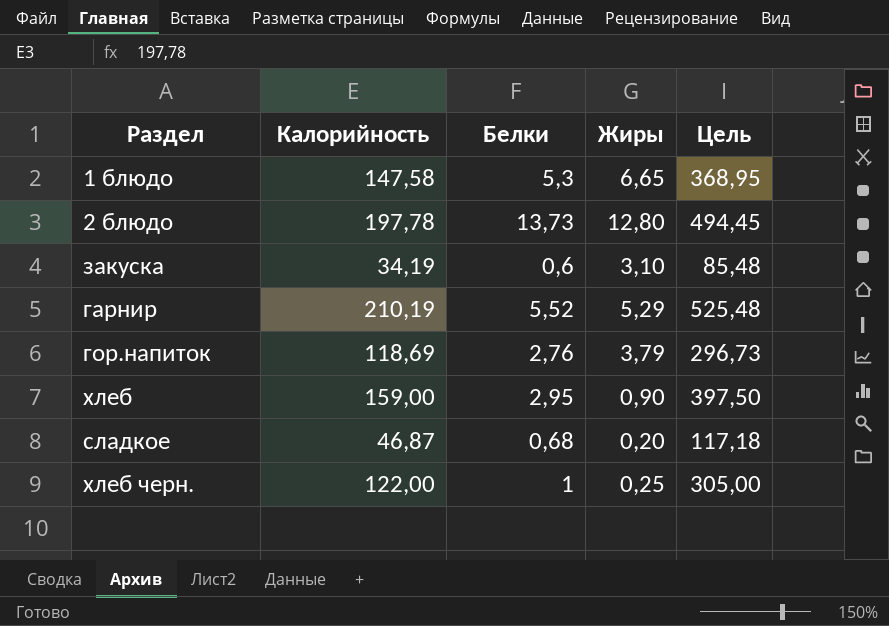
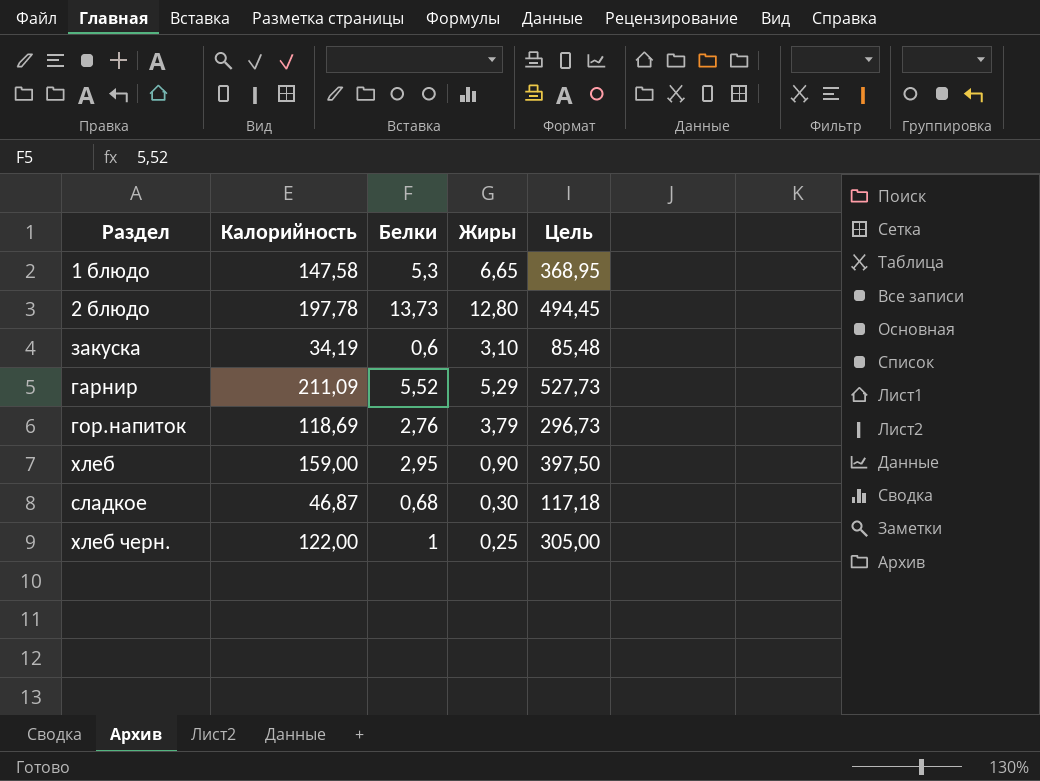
гарнир | Калорийность: 210,19 -> 211,09
гарнир | Цель: 525,48 -> 527,73
сладкое | Жиры: 0,20 -> 0,30

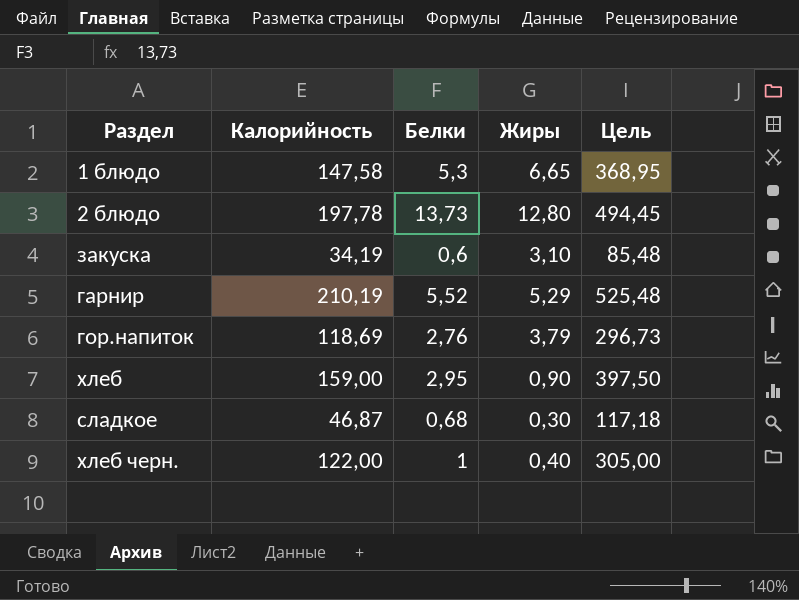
гарнир | Калорийность: 211,09 -> 210,19
гарнир | Цель: 527,73 -> 525,48
хлеб черн. | Жиры: 0,25 -> 0,40

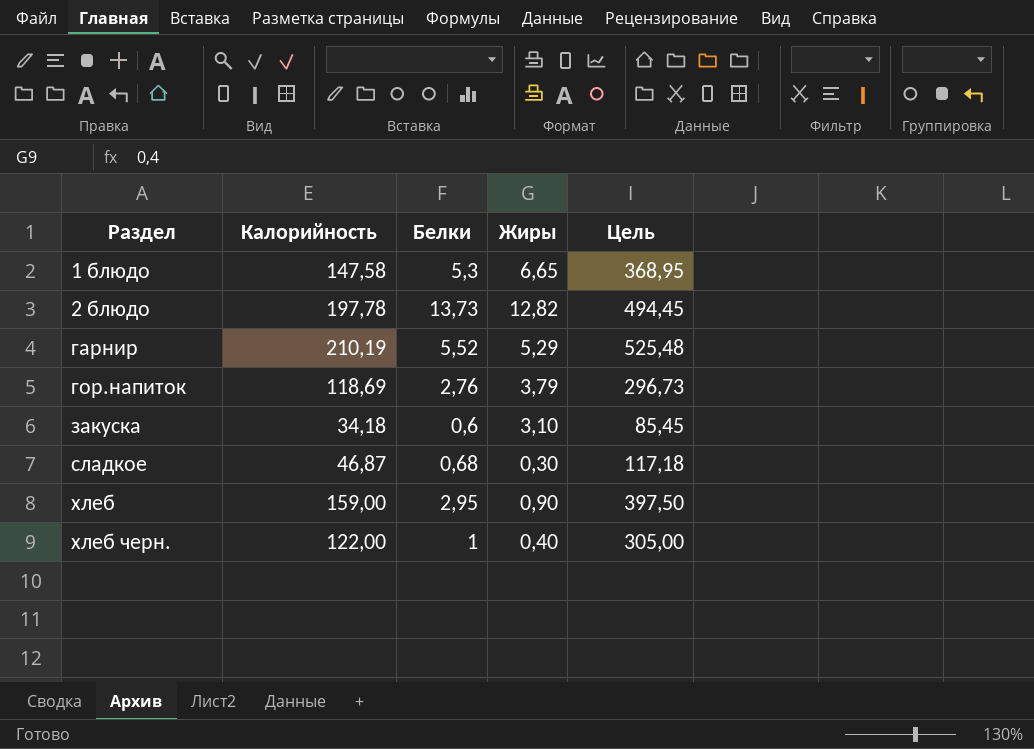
row order: none -> Раздел ascending
2 блюдо | Жиры: 12,80 -> 12,82
закуска | Калорийность: 34,19 -> 34,18
закуска | Цель: 85,48 -> 85,45

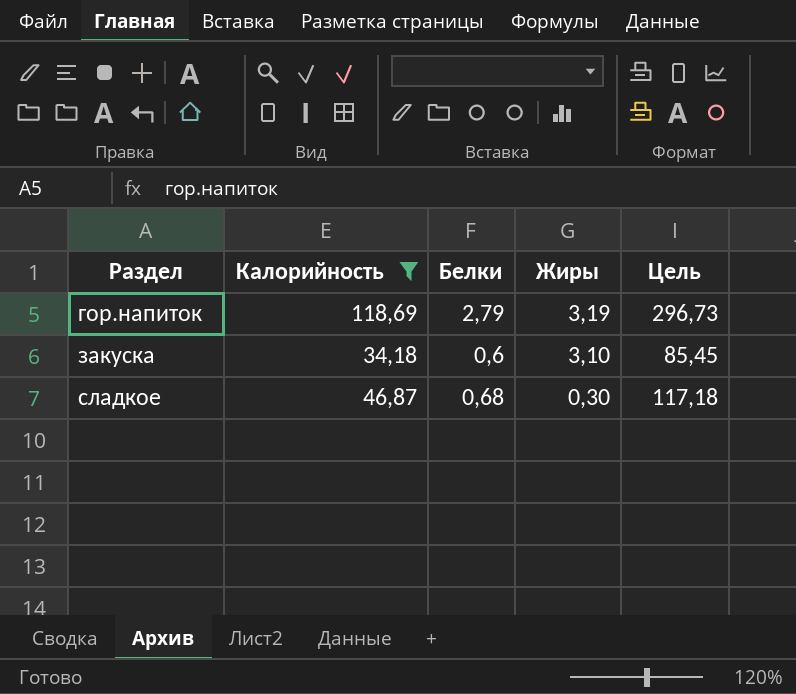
filter: none -> Калорийность <= 118,69
гор.напиток | Белки: 2,76 -> 2,79
гор.напиток | Жиры: 3,79 -> 3,19

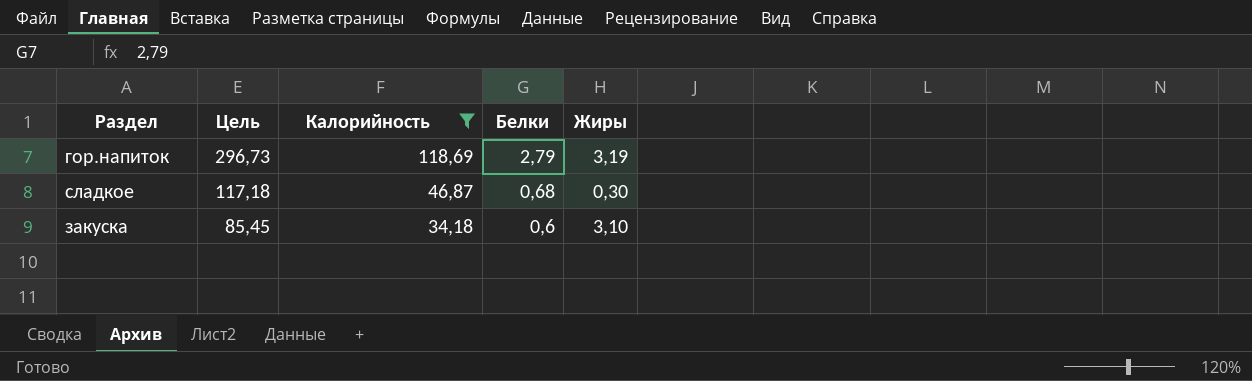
row order: Раздел ascending -> Цель descending
column Цель | position: 5 -> 2

